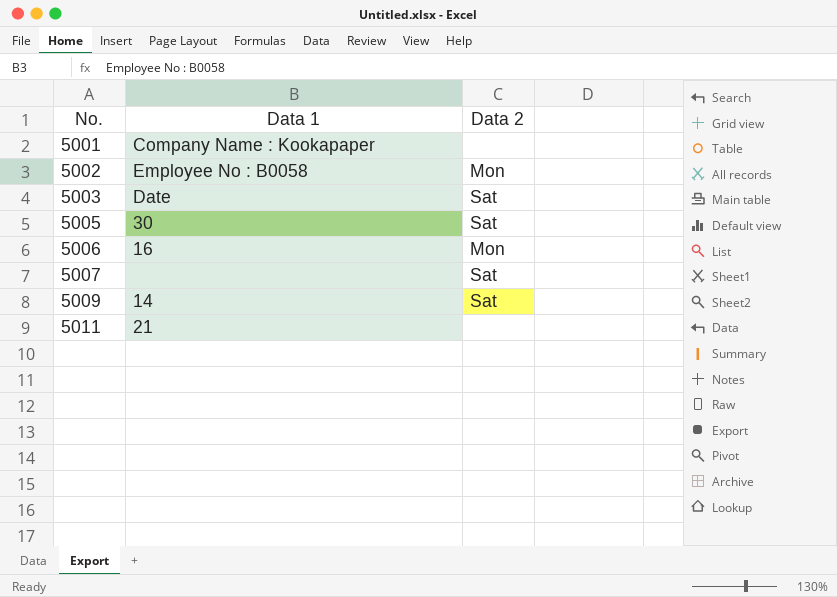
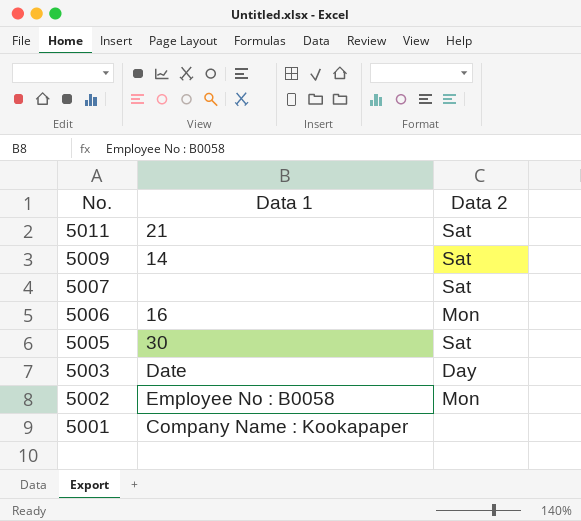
row order: No. ascending -> No. descending
5011 | Data 2: none -> Sat
5003 | Data 2: Sat -> Day

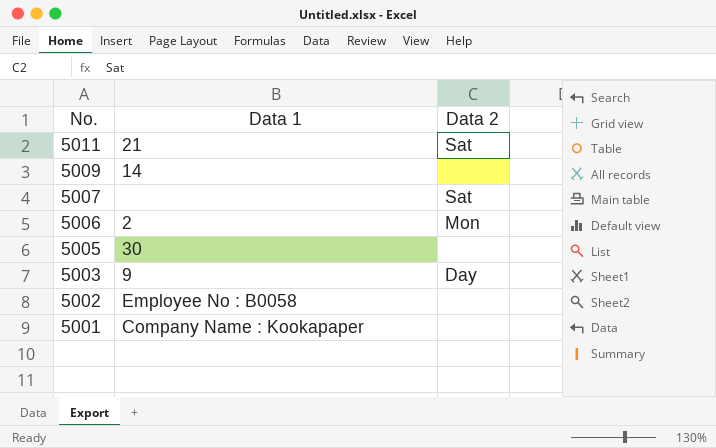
5009 | Data 2: Sat -> none
5006 | Data 1: 16 -> 2
5005 | Data 2: Sat -> none
5003 | Data 1: Date -> 9
5002 | Data 2: Mon -> none

